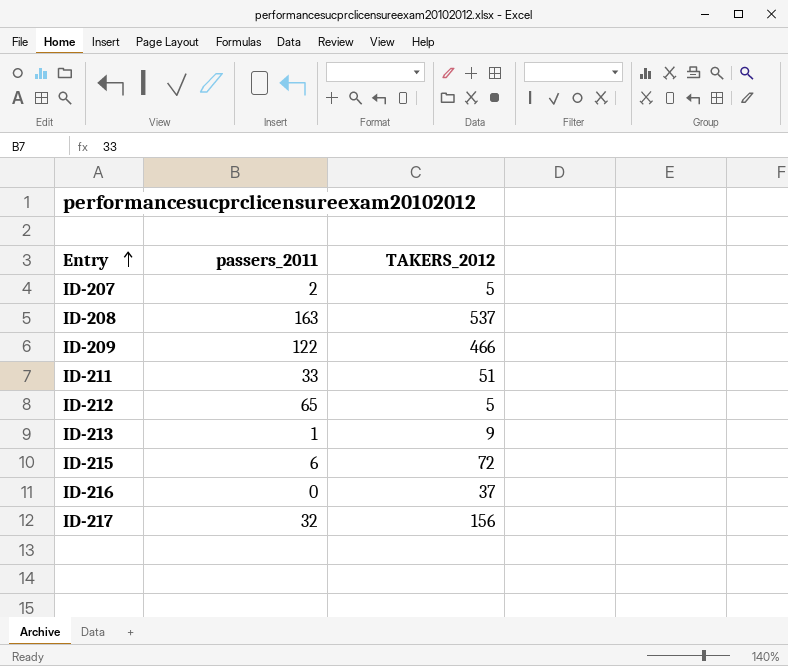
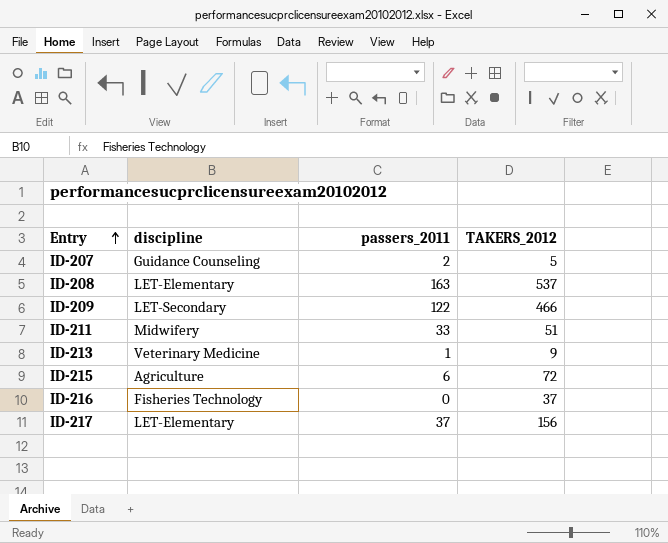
column discipline | position: none -> 2
row ID-212: 65 | 5 -> none
ID-217 | passers_2011: 32 -> 37

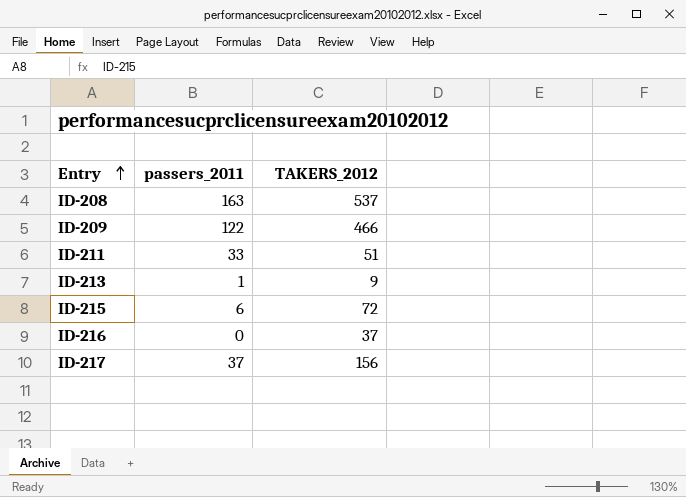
column discipline | position: 2 -> none
row ID-207: Guidance Counseling | 2 | 5 -> none

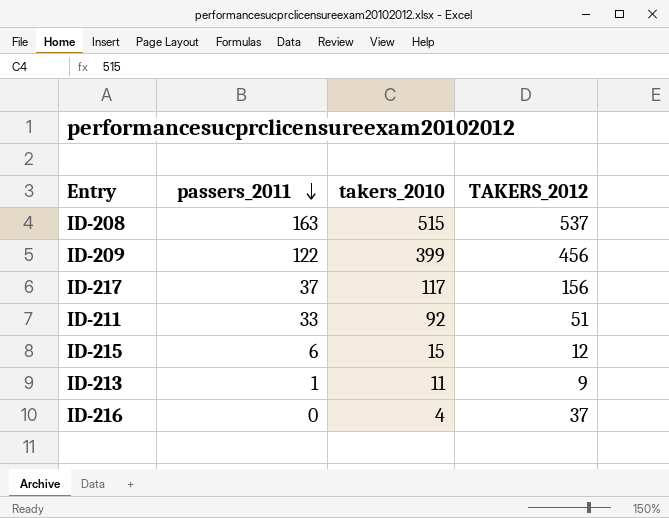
row order: Entry ascending -> passers_2011 descending
column takers_2010 | position: none -> 3
ID-209 | TAKERS_2012: 466 -> 456
ID-215 | TAKERS_2012: 72 -> 12

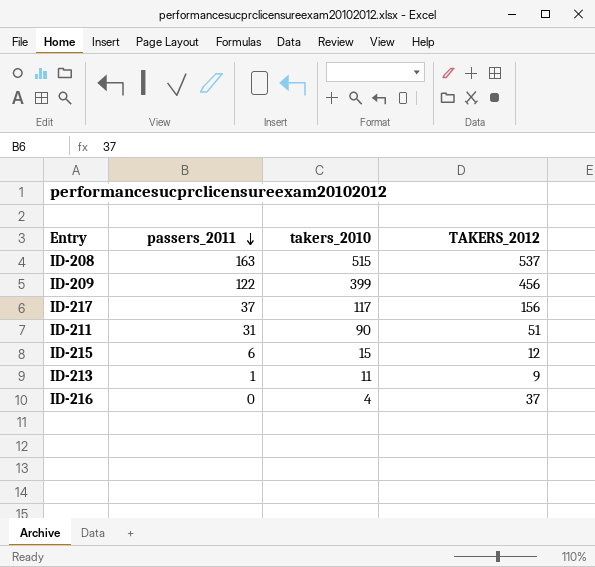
ID-211 | passers_2011: 33 -> 31
ID-211 | takers_2010: 92 -> 90

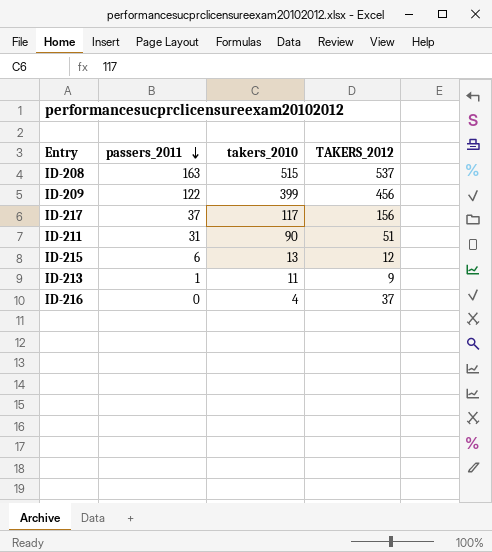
ID-215 | takers_2010: 15 -> 13

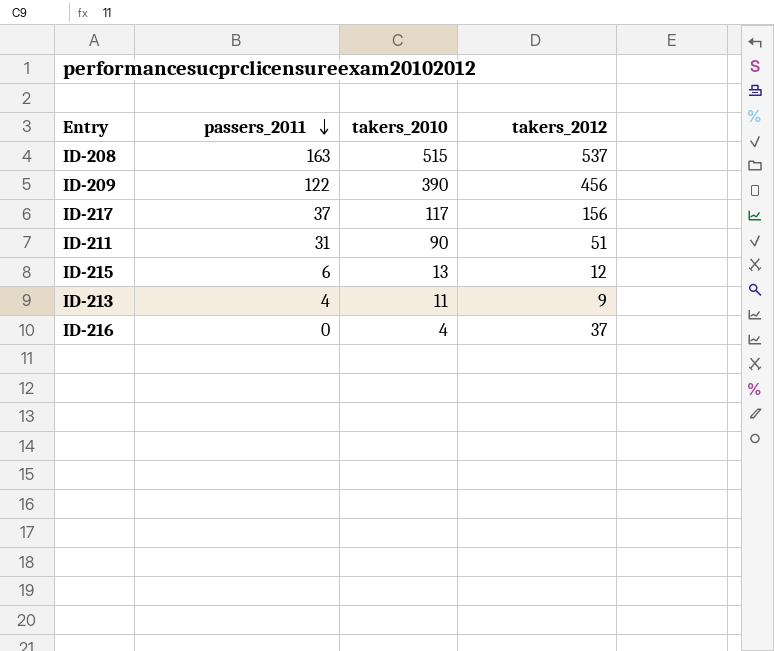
column name: TAKERS_2012 -> takers_2012
ID-209 | takers_2010: 399 -> 390
ID-213 | passers_2011: 1 -> 4

